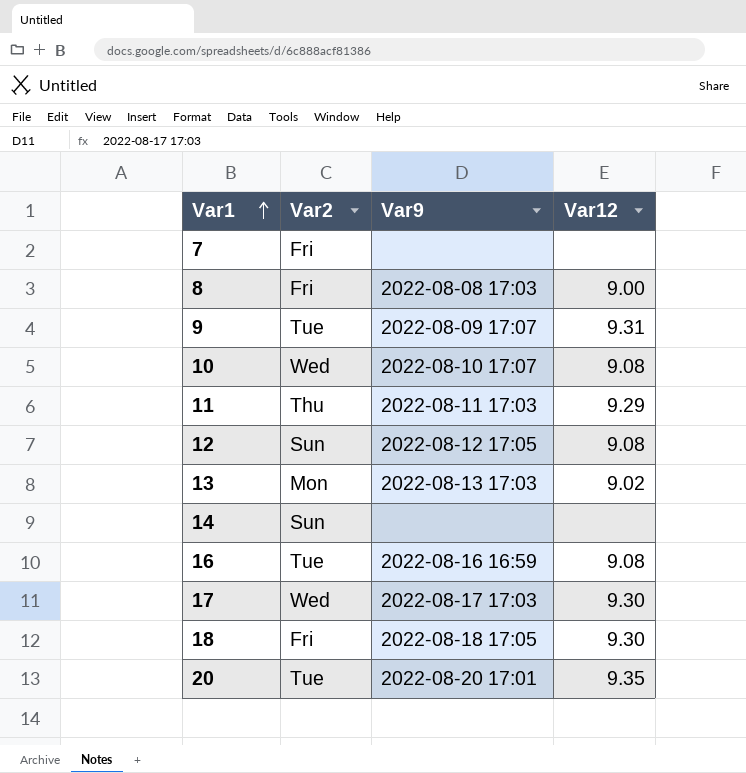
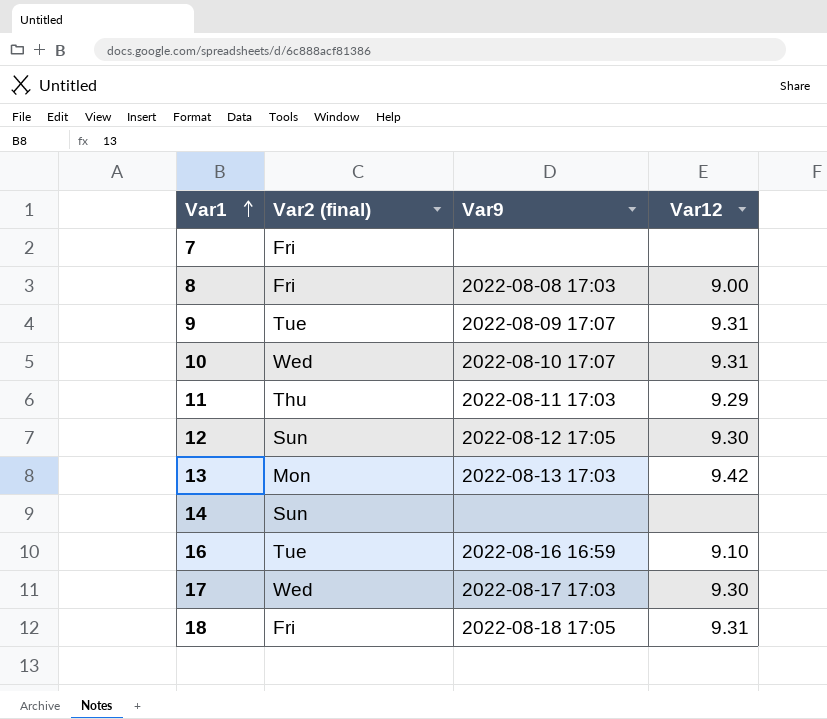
column name: Var2 -> Var2 (final)
row 20: Tue | 2022-08-20 17:01 | 9.35 -> none
10 | Var12: 9.08 -> 9.31
12 | Var12: 9.08 -> 9.30
13 | Var12: 9.02 -> 9.42
16 | Var12: 9.08 -> 9.10
18 | Var12: 9.30 -> 9.31

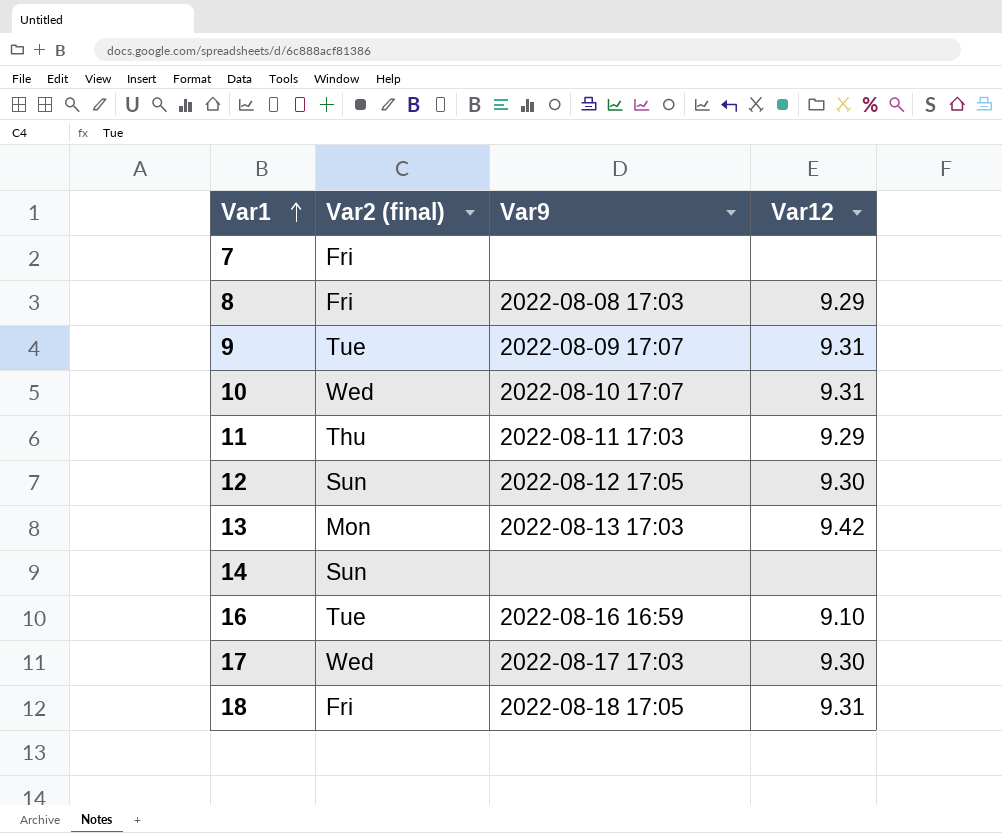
8 | Var12: 9.00 -> 9.29

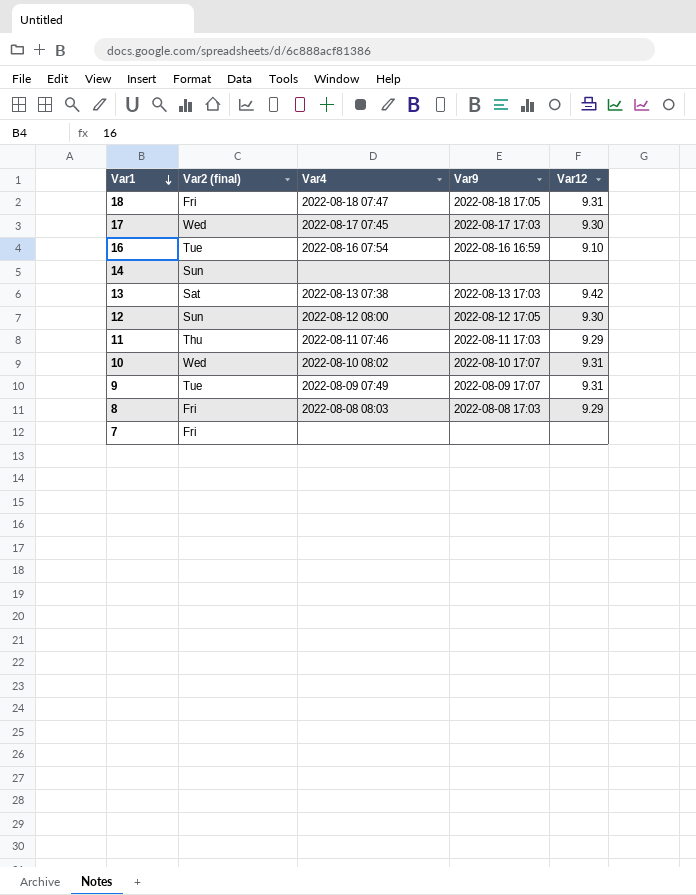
row order: Var1 ascending -> Var1 descending
column Var4 | position: none -> 3
13 | Var2 (final): Mon -> Sat

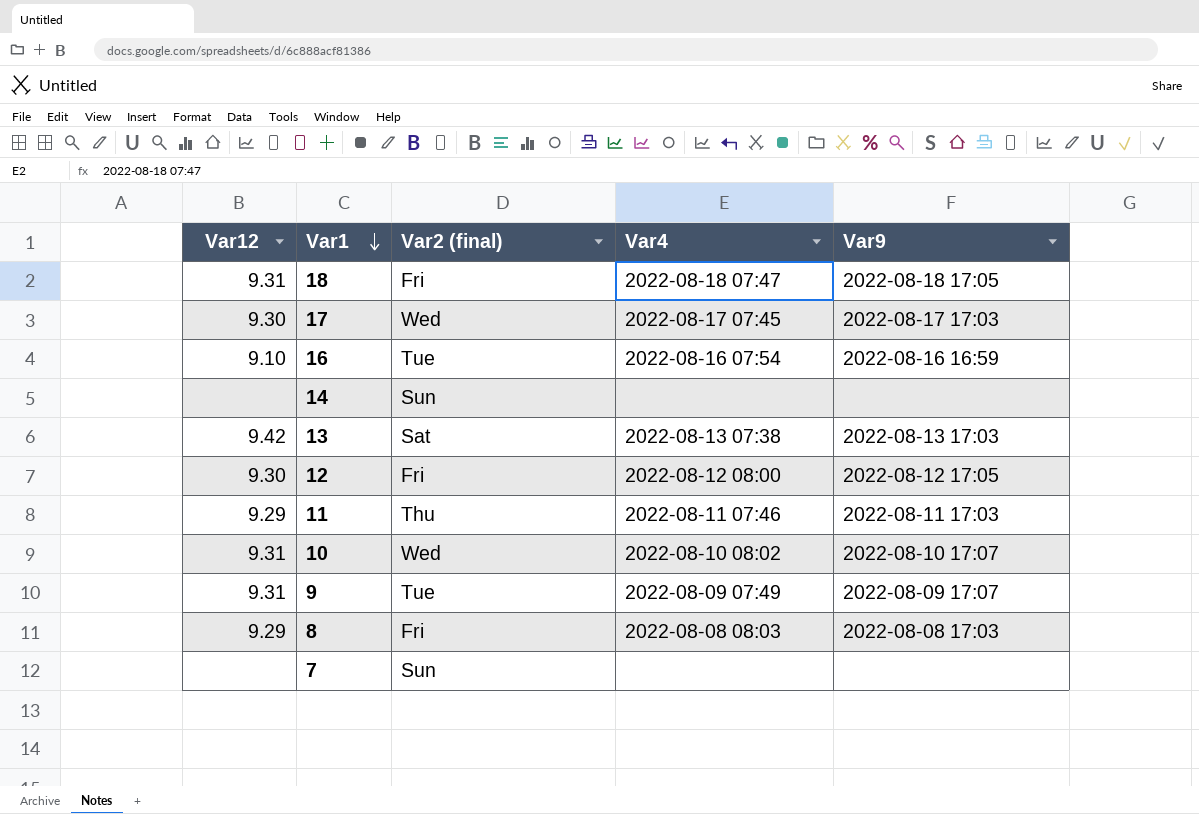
column Var12 | position: 5 -> 1
12 | Var2 (final): Sun -> Fri
7 | Var2 (final): Fri -> Sun

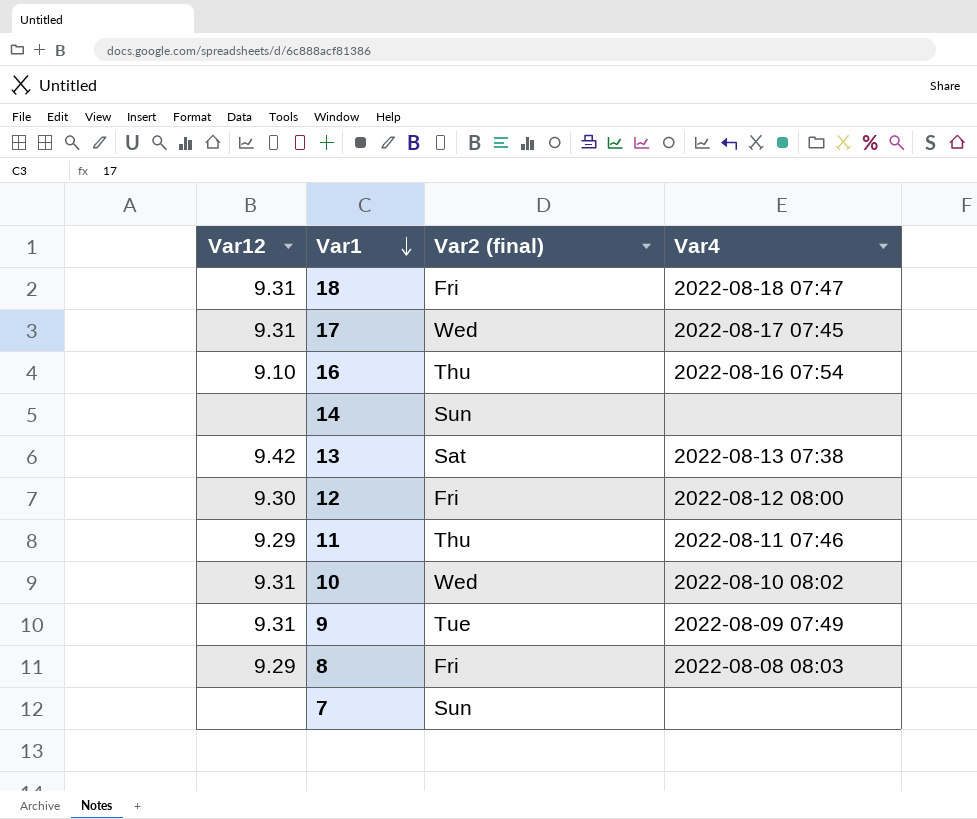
column Var9 | position: 5 -> none
17 | Var12: 9.30 -> 9.31
16 | Var2 (final): Tue -> Thu

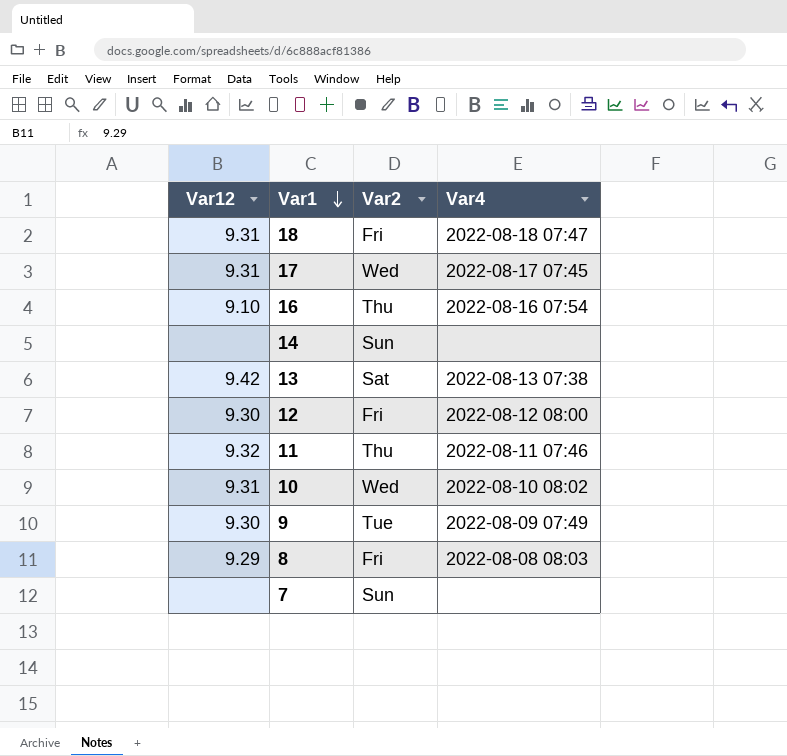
column name: Var2 (final) -> Var2
11 | Var12: 9.29 -> 9.32
9 | Var12: 9.31 -> 9.30

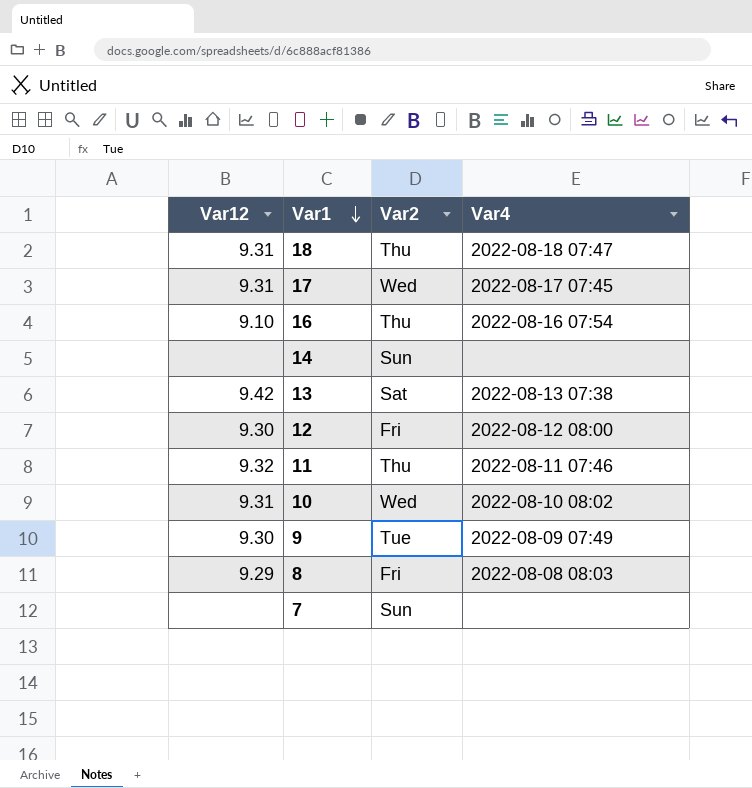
18 | Var2: Fri -> Thu

